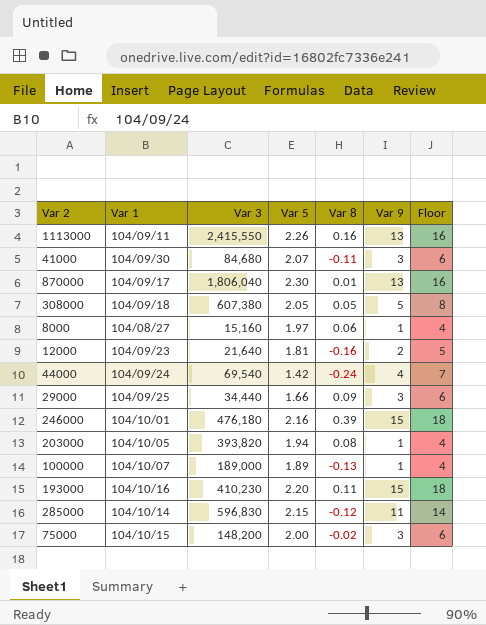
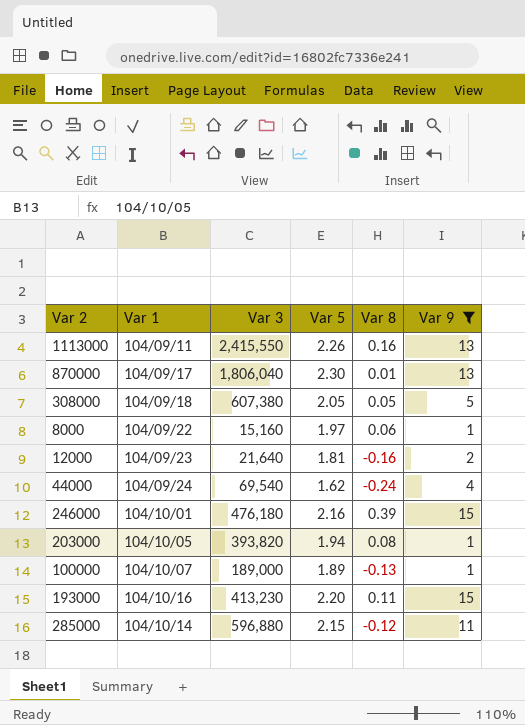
filter: none -> Var 9 != 3
column Floor | formula: [Var 9] + 3 -> none
8000 | Var 1: 104/08/27 -> 104/09/22
44000 | Var 5: 1.42 -> 1.62
193000 | Var 3: 410,230 -> 413,230
285000 | Var 3: 596,830 -> 596,880

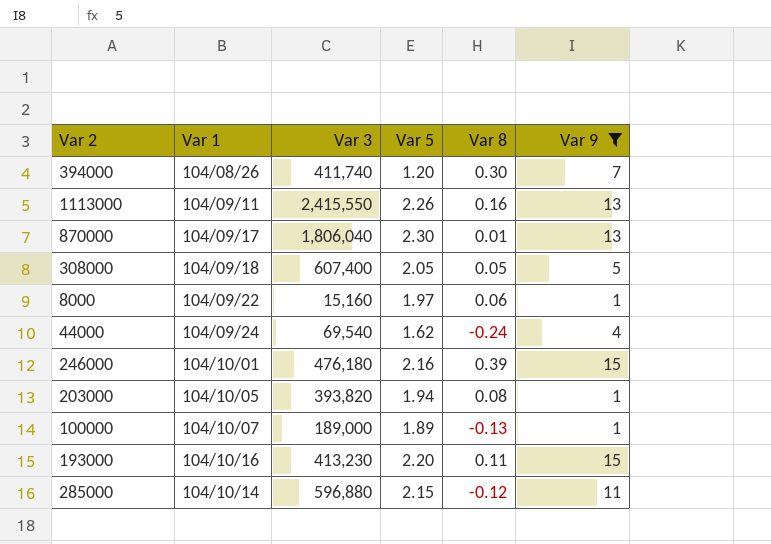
row 12000: 104/09/23 | 21,640 | 1.81 | -0.16 | 2 -> none
row 394000: none -> 104/08/26 | 411,740 | 1.20 | 0.30 | 7
308000 | Var 3: 607,380 -> 607,400

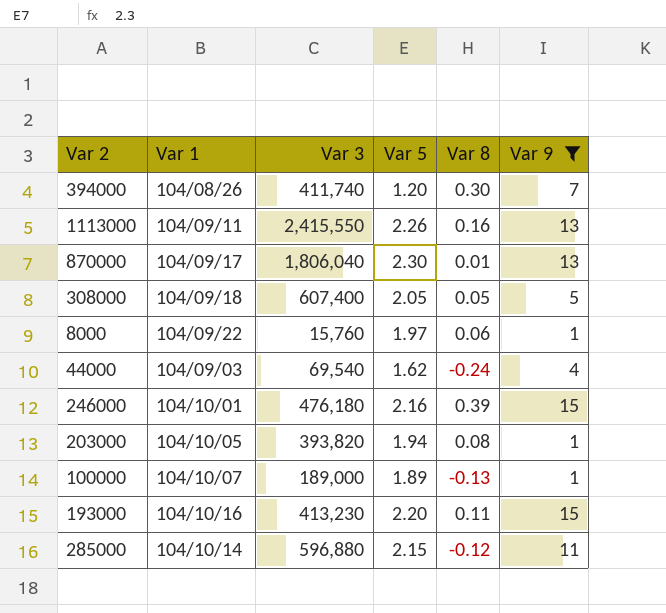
8000 | Var 3: 15,160 -> 15,760
44000 | Var 1: 104/09/24 -> 104/09/03

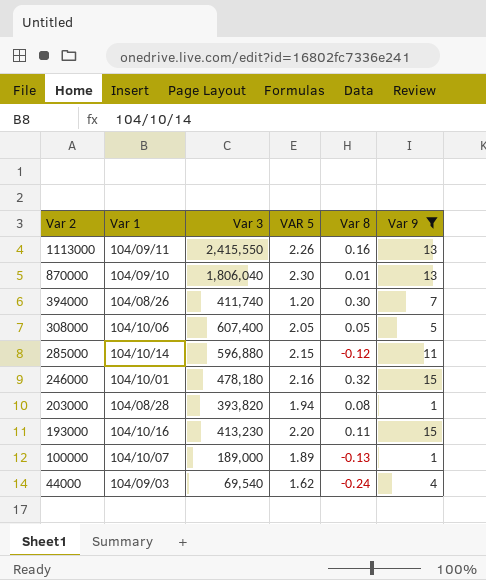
row order: none -> Var 2 descending
column name: Var 5 -> VAR 5
row 8000: 104/09/22 | 15,760 | 1.97 | 0.06 | 1 -> none
870000 | Var 1: 104/09/17 -> 104/09/10
308000 | Var 1: 104/09/18 -> 104/10/06
246000 | Var 3: 476,180 -> 478,180
246000 | Var 8: 0.39 -> 0.32
203000 | Var 1: 104/10/05 -> 104/08/28

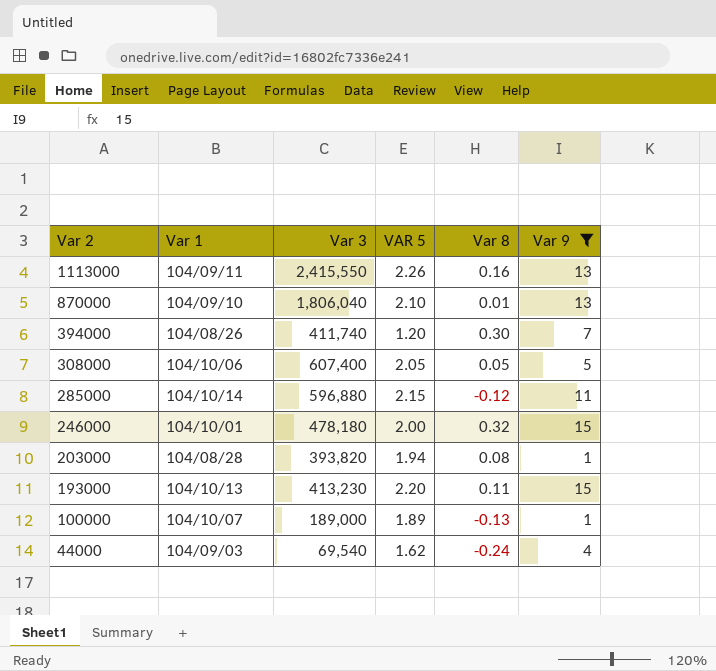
870000 | VAR 5: 2.30 -> 2.10
246000 | VAR 5: 2.16 -> 2.00
193000 | Var 1: 104/10/16 -> 104/10/13

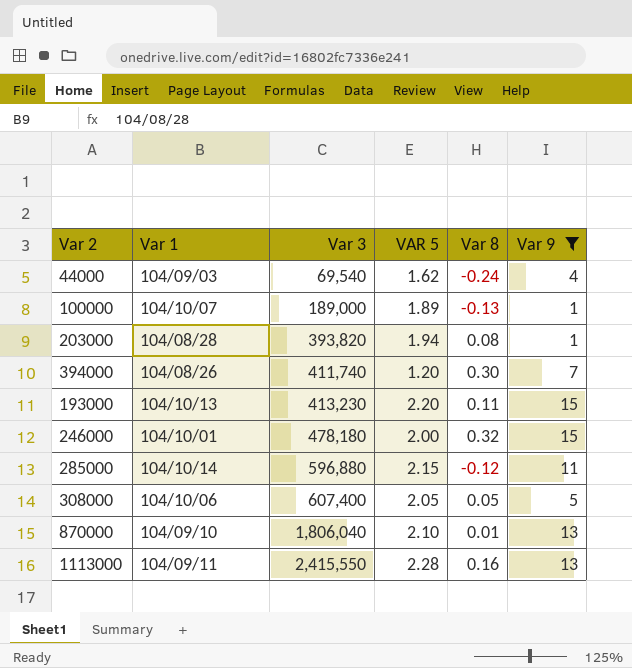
row order: Var 2 descending -> Var 3 ascending
1113000 | VAR 5: 2.26 -> 2.28

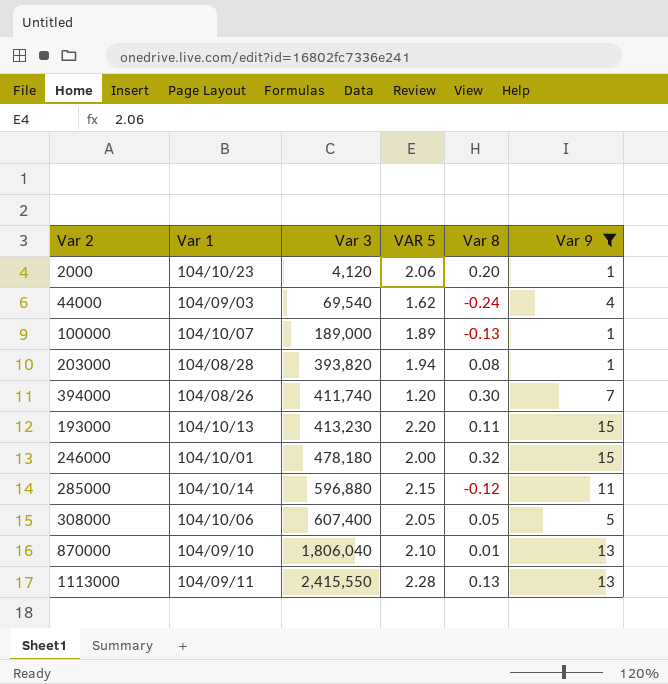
row 2000: none -> 104/10/23 | 4,120 | 2.06 | 0.20 | 1
1113000 | Var 8: 0.16 -> 0.13

